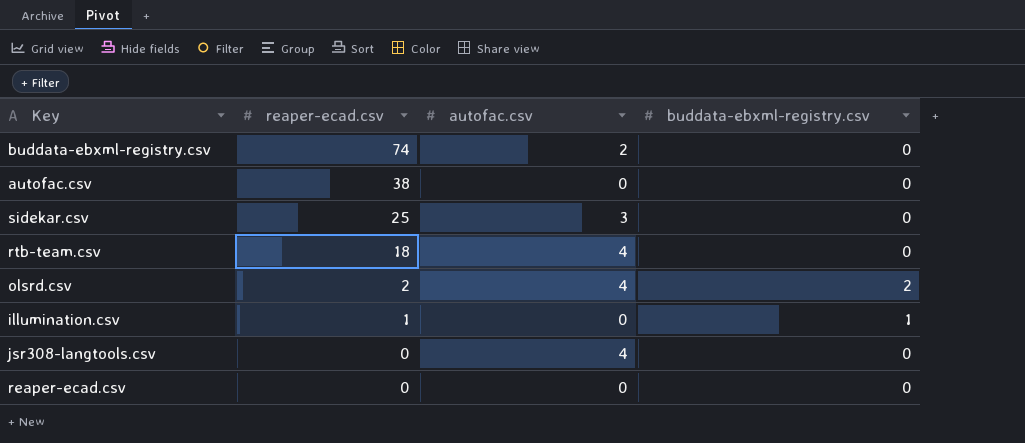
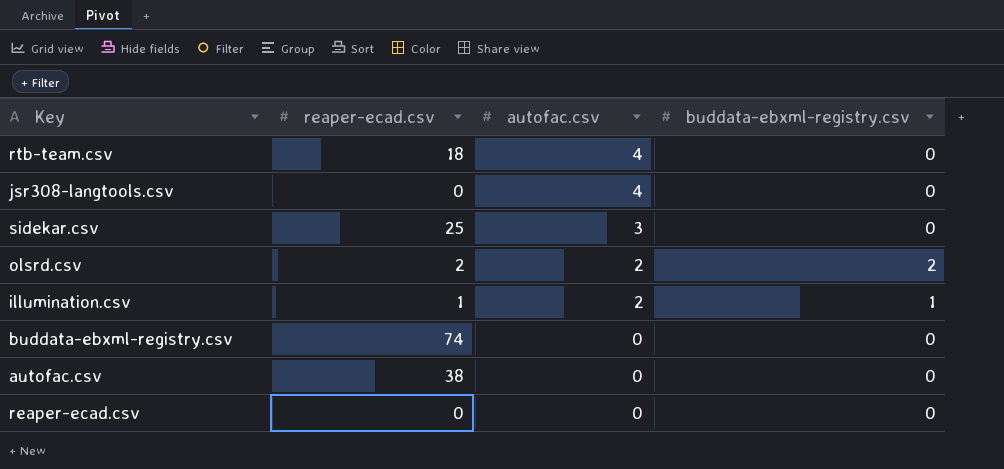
row order: reaper-ecad.csv descending -> autofac.csv descending
olsrd.csv | autofac.csv: 4 -> 2
illumination.csv | autofac.csv: 0 -> 2
buddata-ebxml-registry.csv | autofac.csv: 2 -> 0

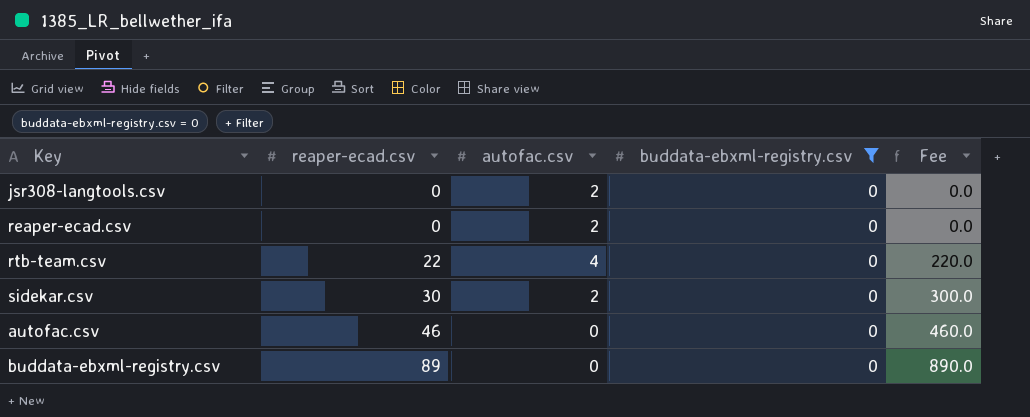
filter: none -> buddata-ebxml-registry.csv = 0
row order: autofac.csv descending -> reaper-ecad.csv ascending
column Fee | formula: none -> [reaper-ecad.csv] * 10
jsr308-langtools.csv | autofac.csv: 4 -> 2
reaper-ecad.csv | autofac.csv: 0 -> 2
rtb-team.csv | reaper-ecad.csv: 18 -> 22
sidekar.csv | reaper-ecad.csv: 25 -> 30
sidekar.csv | autofac.csv: 3 -> 2
autofac.csv | reaper-ecad.csv: 38 -> 46
buddata-ebxml-registry.csv | reaper-ecad.csv: 74 -> 89

